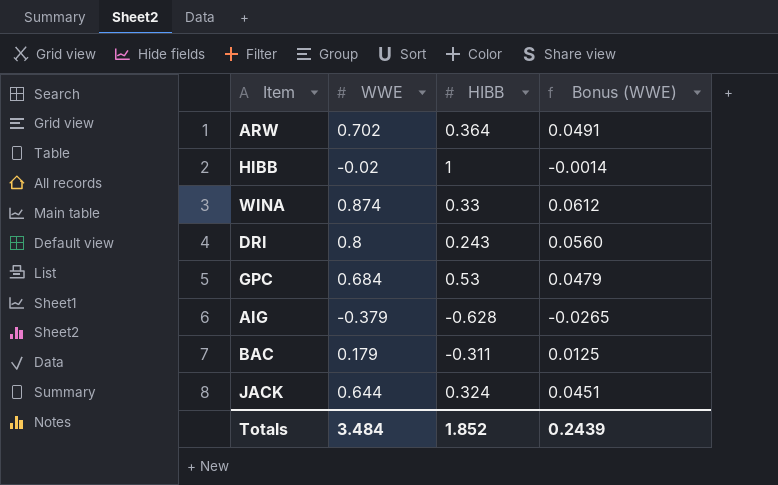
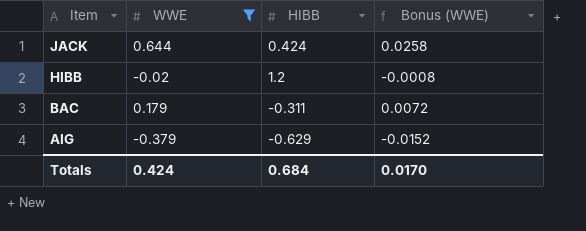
filter: none -> WWE <= 0.644
row order: none -> Item descending
column Bonus (WWE) | formula: [WWE] * 0.07 -> [WWE] * 0.04
JACK | HIBB: 0.324 -> 0.424
HIBB | HIBB: 1 -> 1.2
AIG | HIBB: -0.628 -> -0.629
Totals | WWE: 3.484 -> 0.424
Totals | HIBB: 1.852 -> 0.684
Totals | Bonus (WWE): 0.2439 -> 0.0170

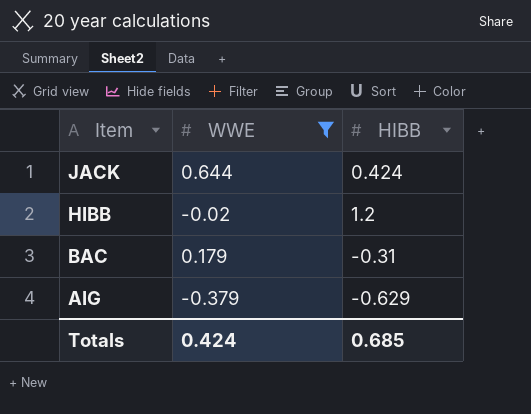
column Bonus (WWE) | formula: [WWE] * 0.04 -> none
BAC | HIBB: -0.311 -> -0.31
Totals | HIBB: 0.684 -> 0.685

